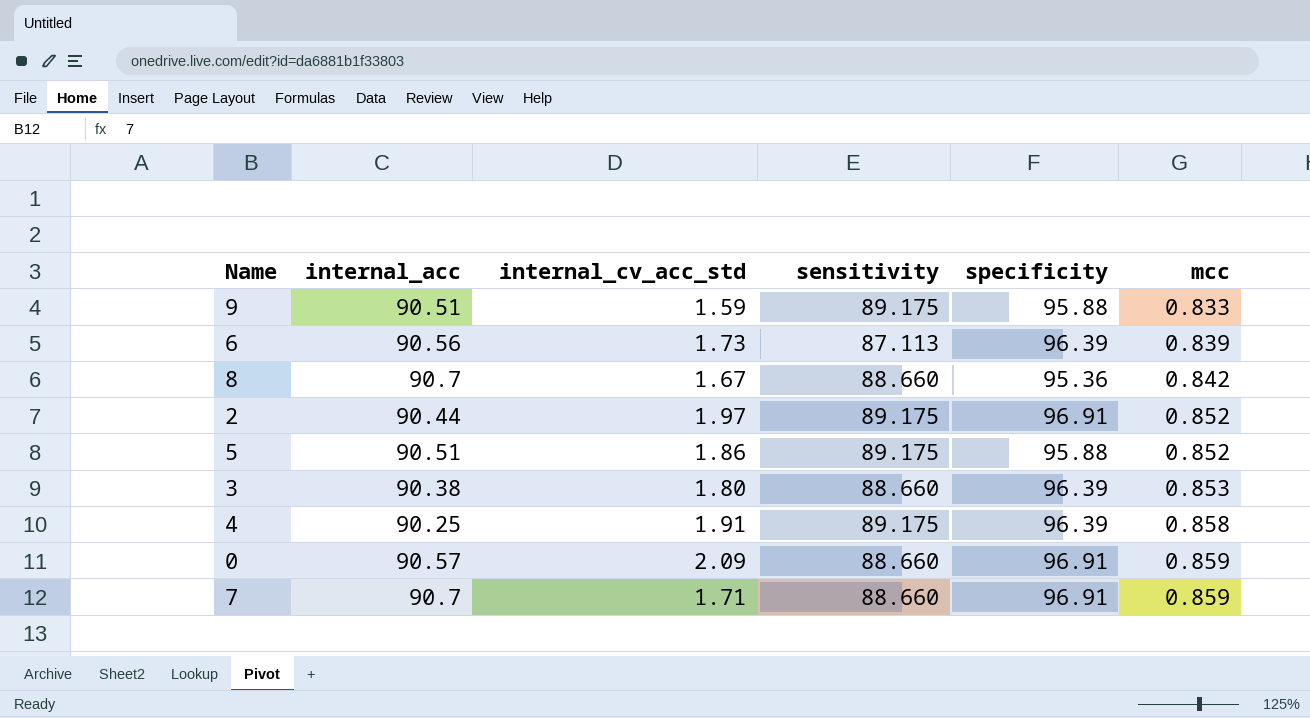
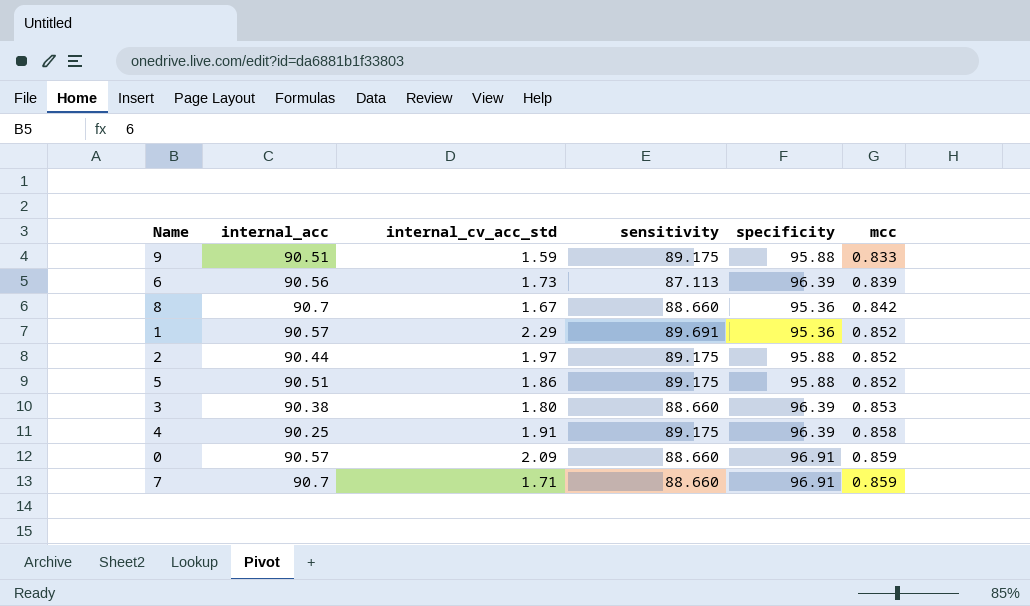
row 1: none -> 90.57 | 2.29 | 89.691 | 95.36 | 0.852
2 | specificity: 96.91 -> 95.88

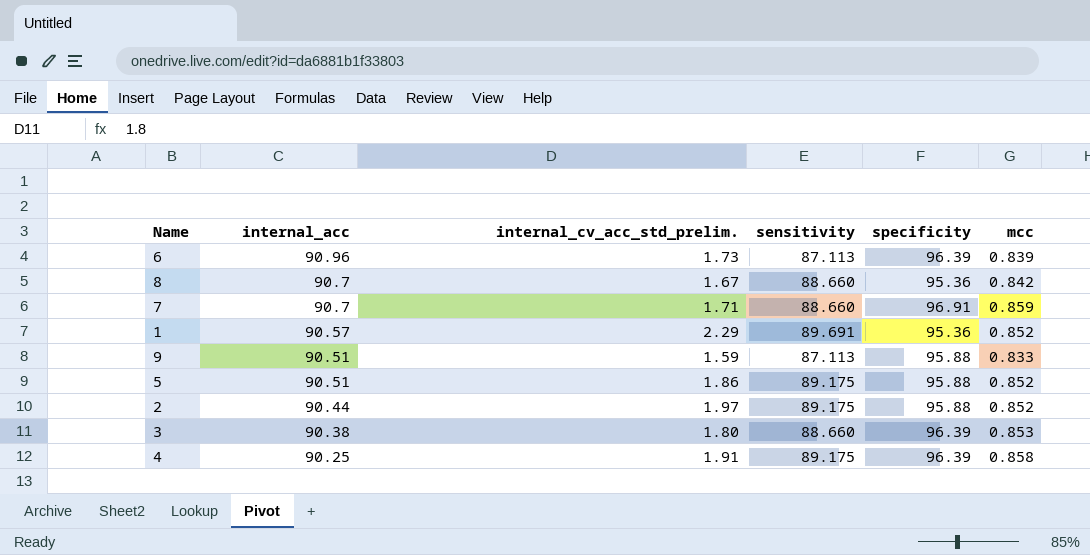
row order: mcc ascending -> internal_acc descending
column name: internal_cv_acc_std -> internal_cv_acc_std_prelim.
row 0: 90.57 | 2.09 | 88.660 | 96.91 | 0.859 -> none
6 | internal_acc: 90.56 -> 90.96
9 | sensitivity: 89.175 -> 87.113

